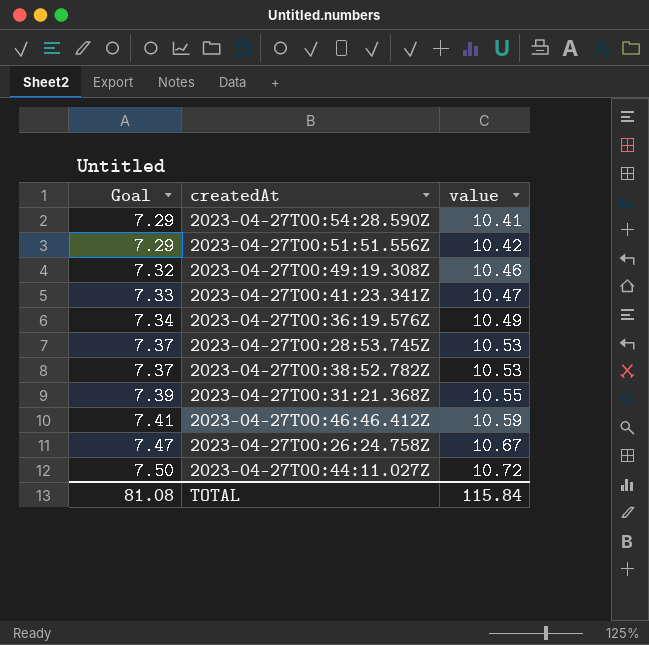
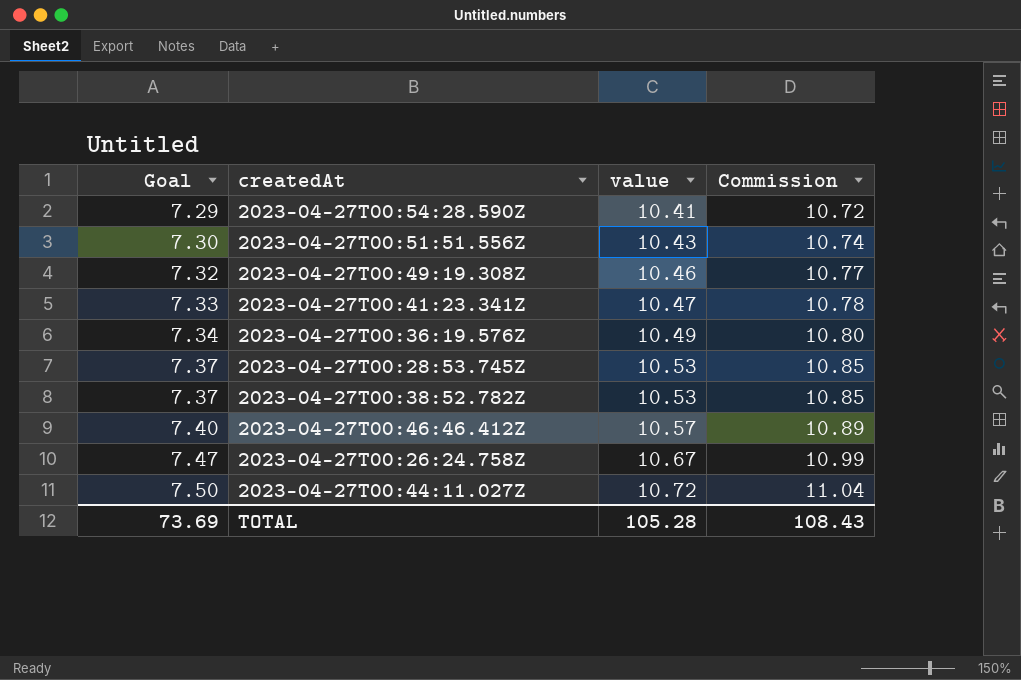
column Commission | formula: none -> [value] * 1.03
row 2023-04-27T00:31:21.368Z: 7.39 | 10.55 -> none
2023-04-27T00:51:51.556Z | Goal: 7.29 -> 7.30
2023-04-27T00:51:51.556Z | value: 10.42 -> 10.43
2023-04-27T00:46:46.412Z | Goal: 7.41 -> 7.40
2023-04-27T00:46:46.412Z | value: 10.59 -> 10.57
TOTAL | Goal: 81.08 -> 73.69
TOTAL | value: 115.84 -> 105.28

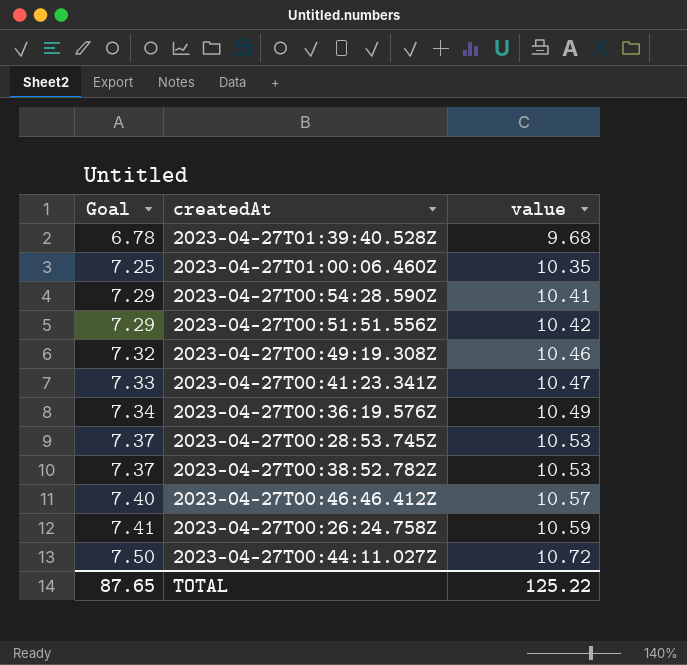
column Commission | formula: [value] * 1.03 -> none
row 2023-04-27T01:39:40.528Z: none -> 6.78 | 9.68
row 2023-04-27T01:00:06.460Z: none -> 7.25 | 10.35
2023-04-27T00:51:51.556Z | Goal: 7.30 -> 7.29
2023-04-27T00:51:51.556Z | value: 10.43 -> 10.42
2023-04-27T00:26:24.758Z | Goal: 7.47 -> 7.41
2023-04-27T00:26:24.758Z | value: 10.67 -> 10.59
TOTAL | Goal: 73.69 -> 87.65
TOTAL | value: 105.28 -> 125.22

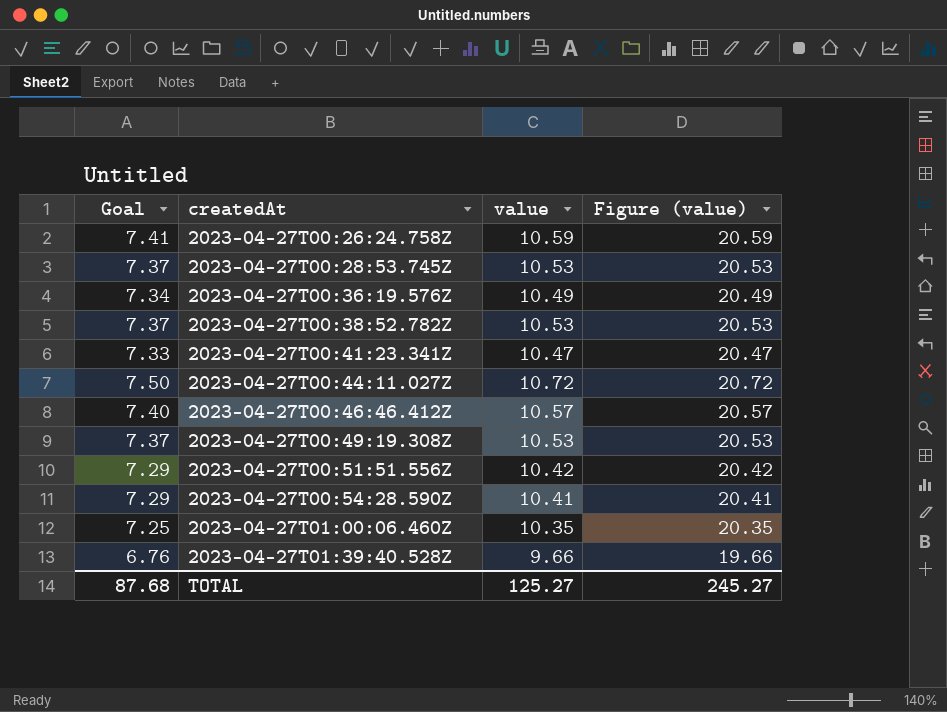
row order: Goal ascending -> createdAt ascending
column Figure (value) | formula: none -> [value] + 10
2023-04-27T00:49:19.308Z | Goal: 7.32 -> 7.37
2023-04-27T00:49:19.308Z | value: 10.46 -> 10.53
2023-04-27T01:39:40.528Z | Goal: 6.78 -> 6.76
2023-04-27T01:39:40.528Z | value: 9.68 -> 9.66
TOTAL | Goal: 87.65 -> 87.68
TOTAL | value: 125.22 -> 125.27

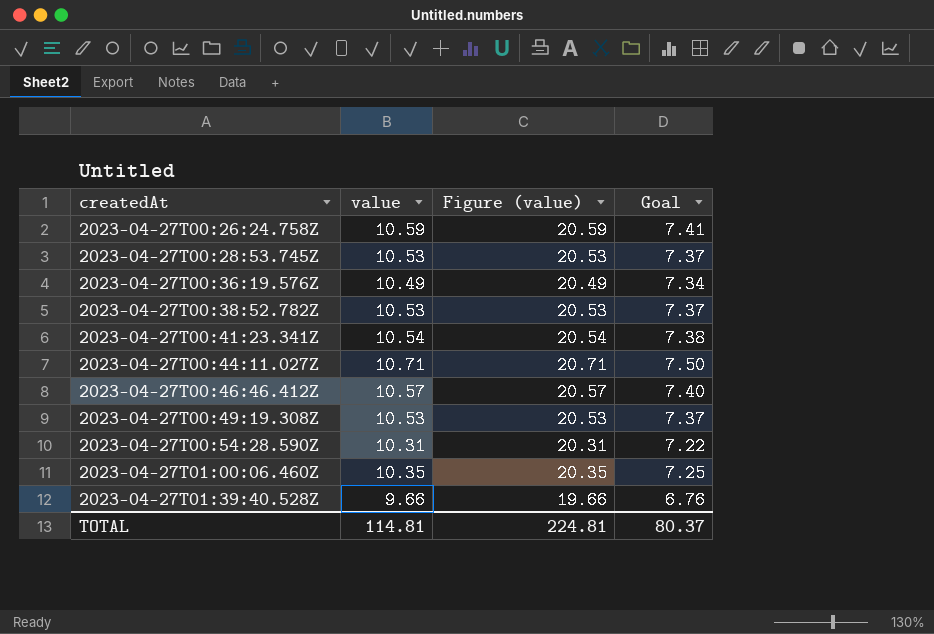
column Goal | position: 1 -> 4
row 2023-04-27T00:51:51.556Z: 7.29 | 10.42 | 20.42 -> none
2023-04-27T00:41:23.341Z | value: 10.47 -> 10.54
2023-04-27T00:41:23.341Z | Figure (value): 20.47 -> 20.54
2023-04-27T00:41:23.341Z | Goal: 7.33 -> 7.38
2023-04-27T00:44:11.027Z | value: 10.72 -> 10.71
2023-04-27T00:44:11.027Z | Figure (value): 20.72 -> 20.71
2023-04-27T00:54:28.590Z | value: 10.41 -> 10.31
2023-04-27T00:54:28.590Z | Figure (value): 20.41 -> 20.31
2023-04-27T00:54:28.590Z | Goal: 7.29 -> 7.22
TOTAL | value: 125.27 -> 114.81
TOTAL | Figure (value): 245.27 -> 224.81
TOTAL | Goal: 87.68 -> 80.37

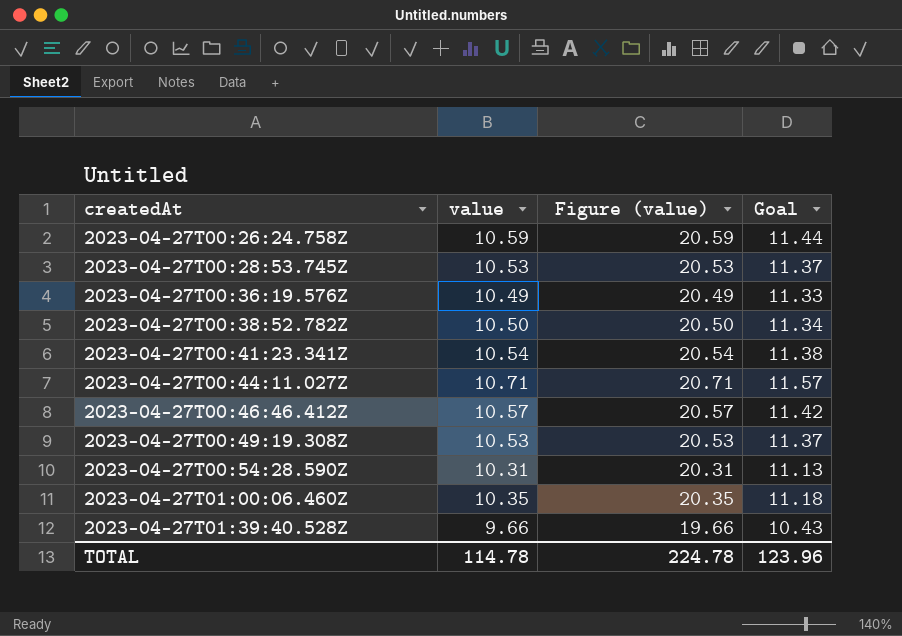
column Goal | formula: [value] * 0.7 -> [value] * 1.08
2023-04-27T00:38:52.782Z | value: 10.53 -> 10.50
2023-04-27T00:38:52.782Z | Figure (value): 20.53 -> 20.50
TOTAL | value: 114.81 -> 114.78
TOTAL | Figure (value): 224.81 -> 224.78
TOTAL | Goal: 80.37 -> 123.96

